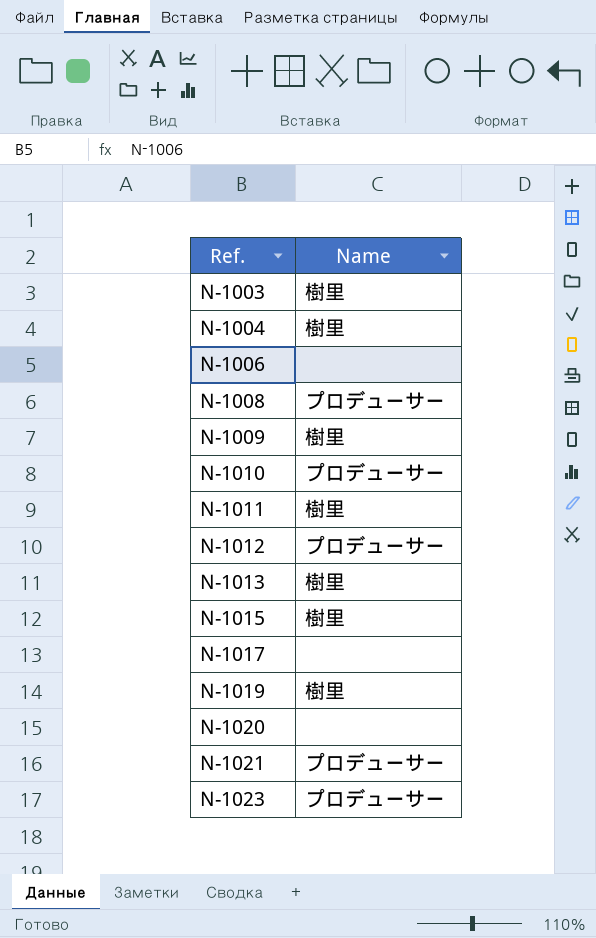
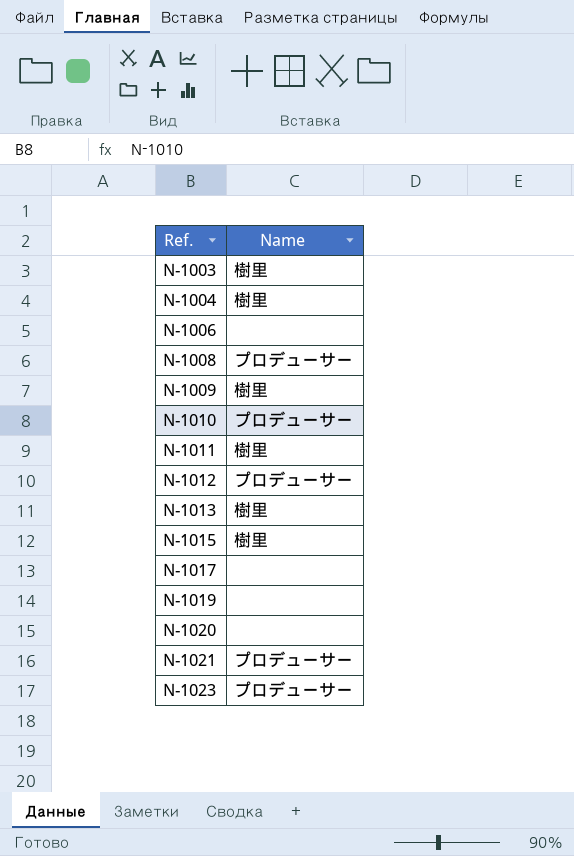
N-1019 | Name: 樹里 -> none

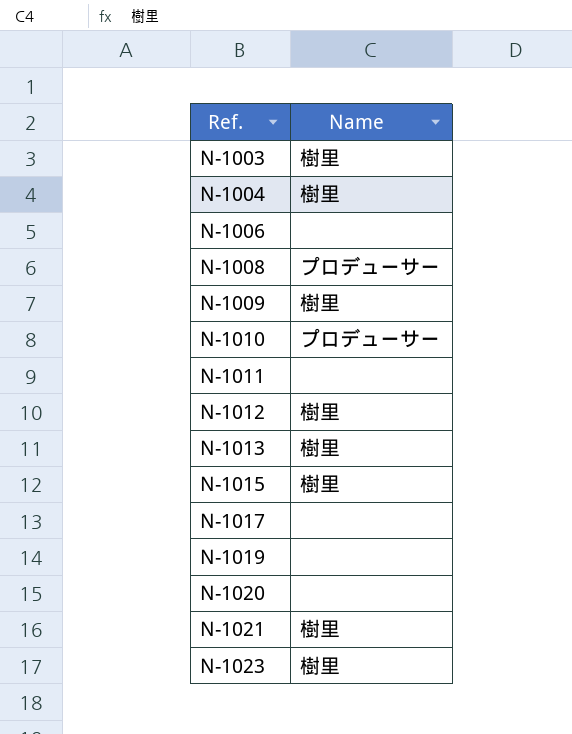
N-1011 | Name: 樹里 -> none
N-1012 | Name: プロデューサー -> 樹里
N-1021 | Name: プロデューサー -> 樹里
N-1023 | Name: プロデューサー -> 樹里

